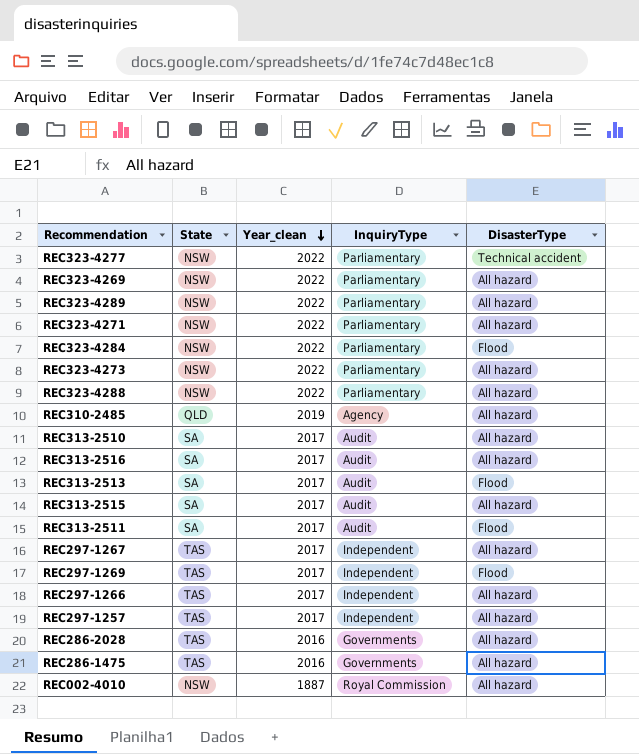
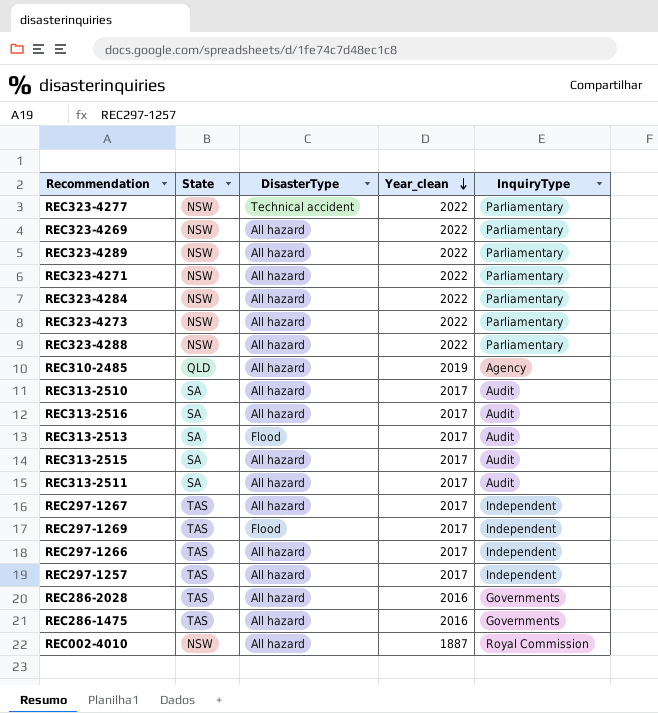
column DisasterType | position: 5 -> 3
REC323-4284 | DisasterType: Flood -> All hazard
REC313-2511 | DisasterType: Flood -> All hazard

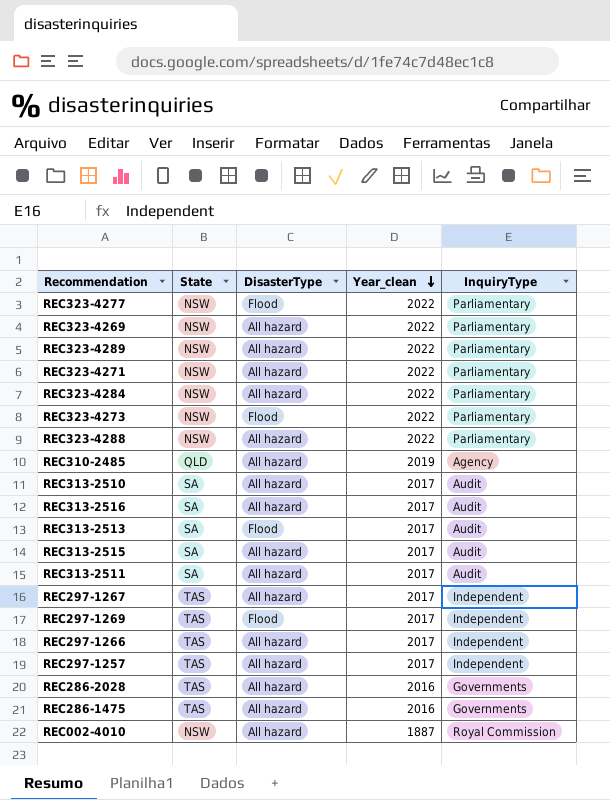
REC323-4277 | DisasterType: Technical accident -> Flood
REC323-4273 | DisasterType: All hazard -> Flood

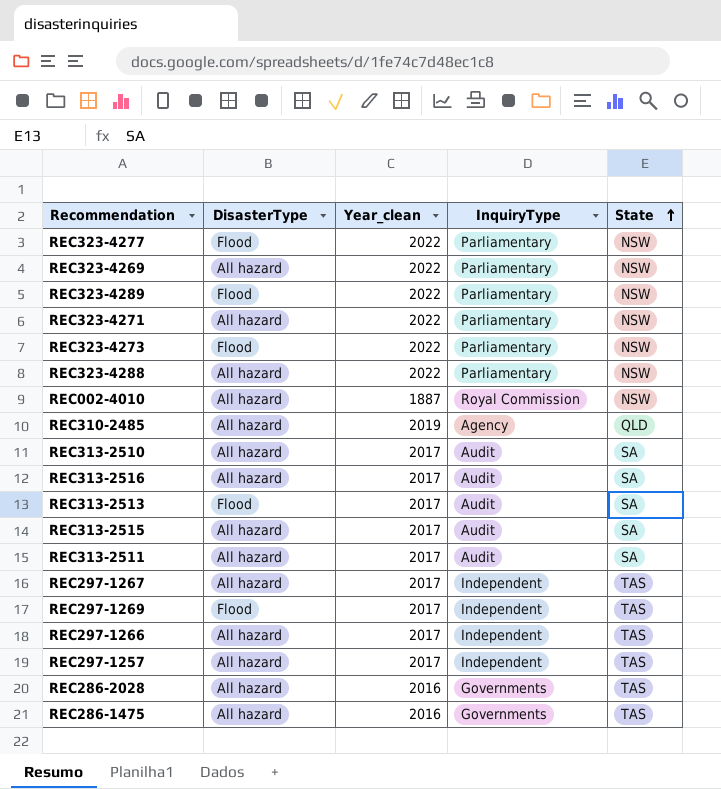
row order: Year_clean descending -> State ascending
column State | position: 2 -> 5
row REC323-4284: NSW | All hazard | 2022 | Parliamentary -> none
REC323-4289 | DisasterType: All hazard -> Flood

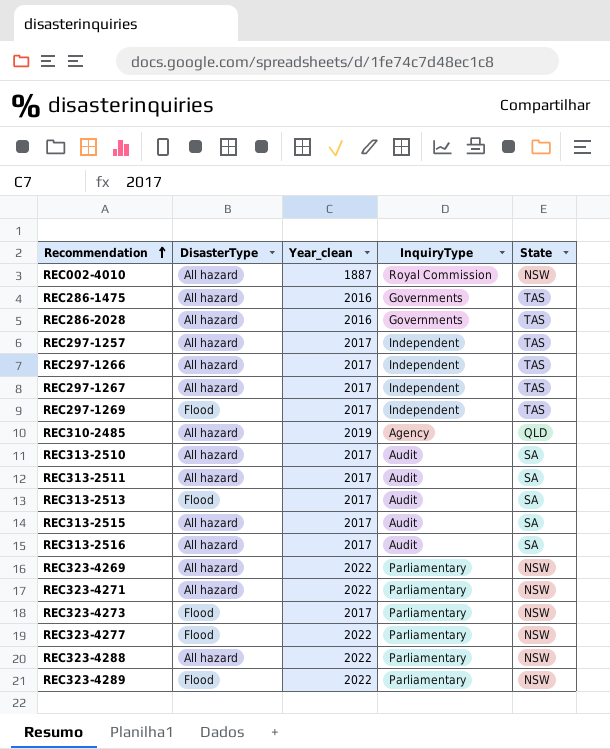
row order: State ascending -> Recommendation ascending
REC323-4273 | Year_clean: 2022 -> 2017

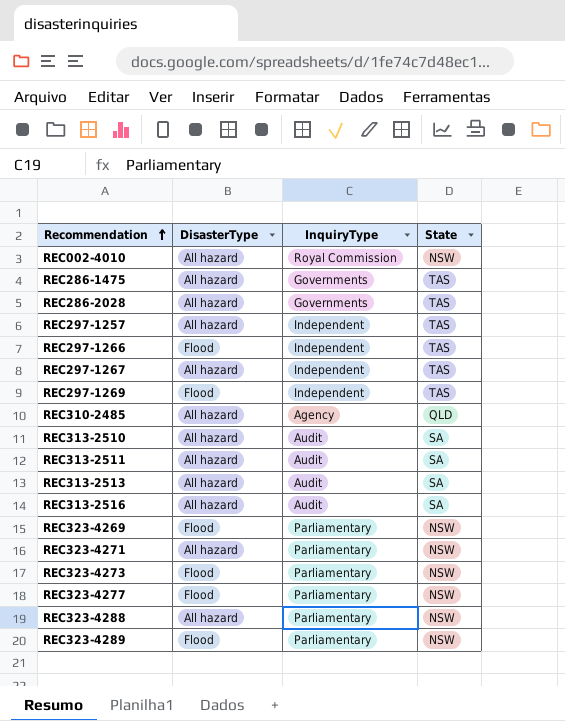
column Year_clean | position: 3 -> none
row REC313-2515: All hazard | 2017 | Audit | SA -> none
REC297-1266 | DisasterType: All hazard -> Flood
REC313-2513 | DisasterType: Flood -> All hazard
REC323-4269 | DisasterType: All hazard -> Flood

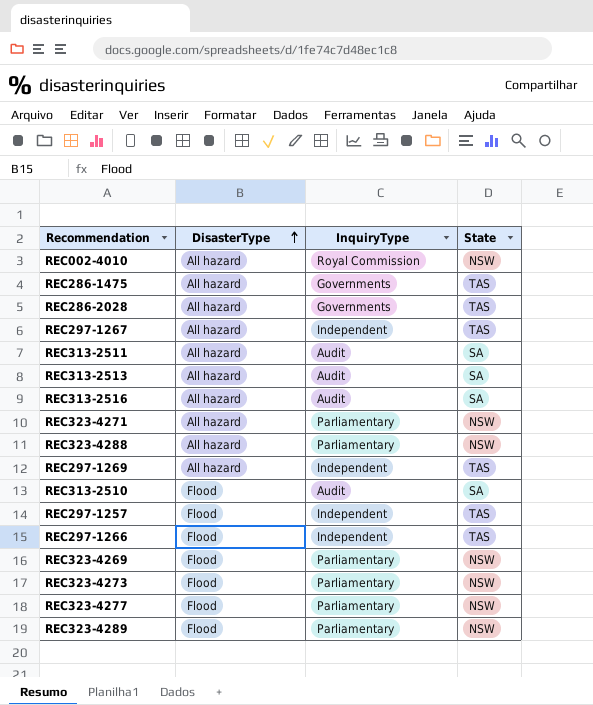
row order: Recommendation ascending -> DisasterType ascending
row REC310-2485: All hazard | Agency | QLD -> none
REC297-1269 | DisasterType: Flood -> All hazard
REC313-2510 | DisasterType: All hazard -> Flood
REC297-1257 | DisasterType: All hazard -> Flood

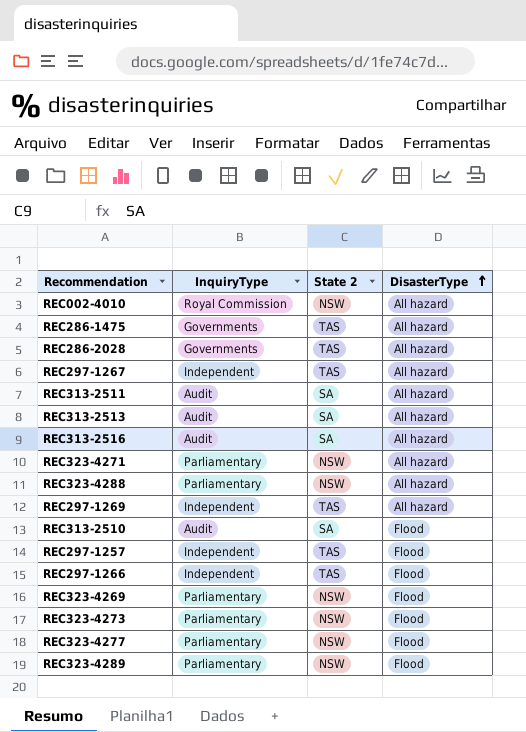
column name: State -> State 2
column DisasterType | position: 2 -> 4

